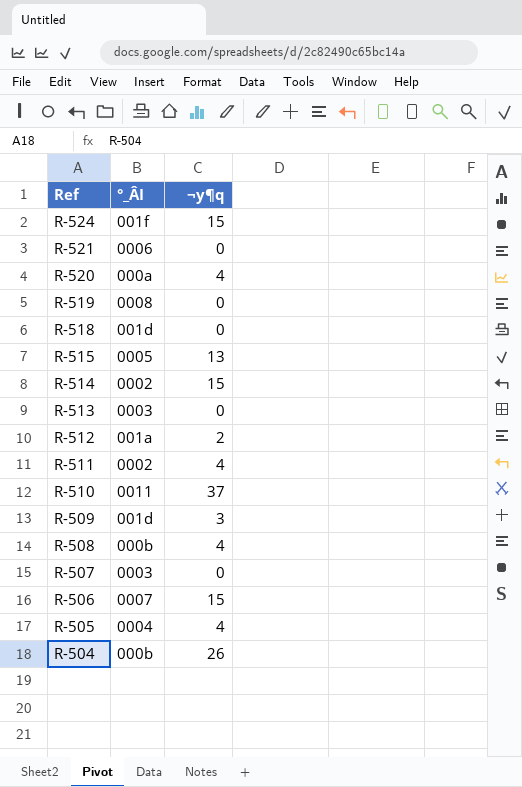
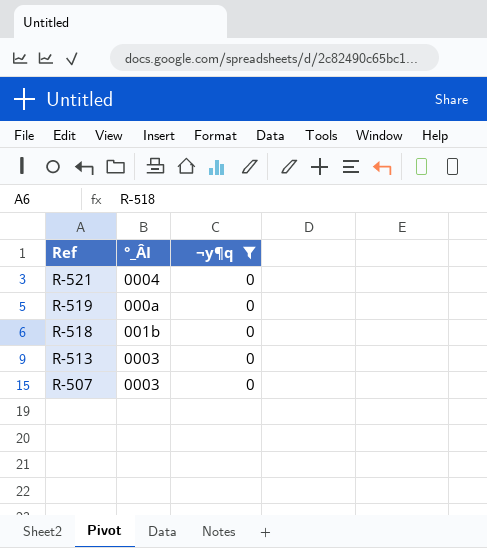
filter: none -> ¬y¶q = 0
R-521 | °_ÂI: 0006 -> 0004
R-519 | °_ÂI: 0008 -> 000a
R-518 | °_ÂI: 001d -> 001b

